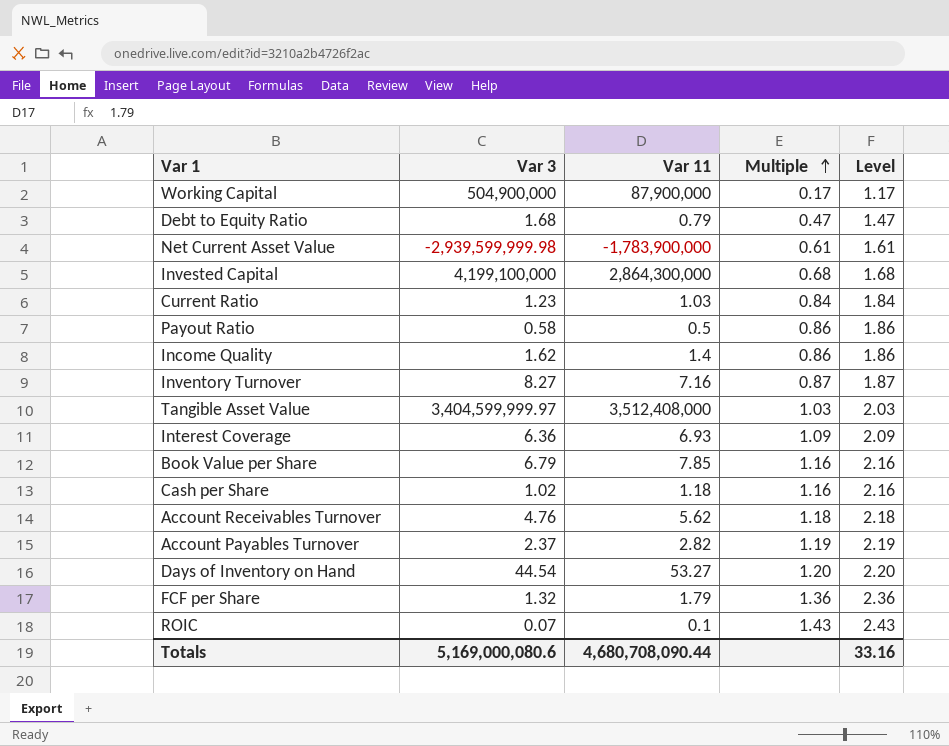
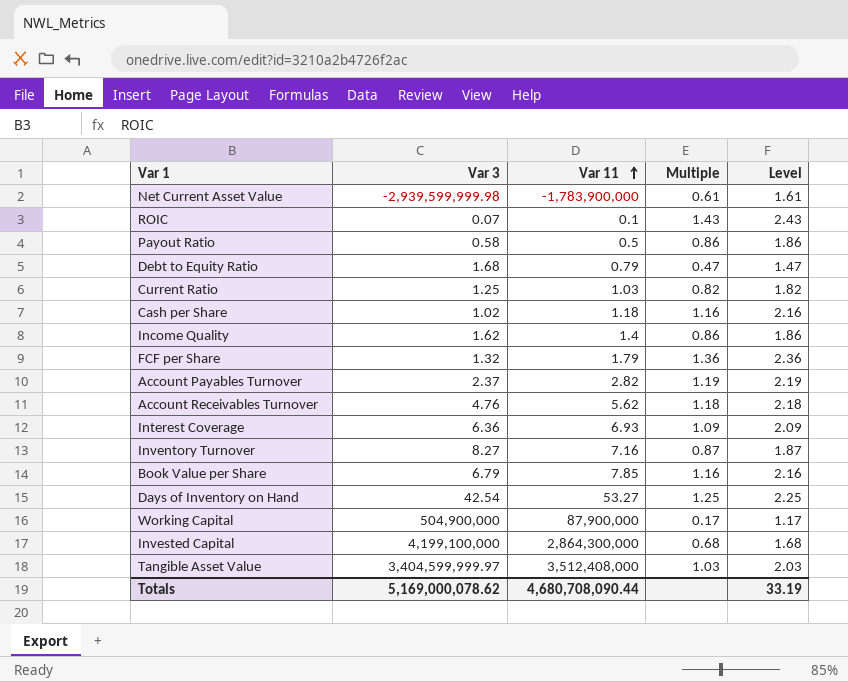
row order: Multiple ascending -> Var 11 ascending
Current Ratio | Var 3: 1.23 -> 1.25
Current Ratio | Multiple: 0.84 -> 0.82
Current Ratio | Level: 1.84 -> 1.82
Days of Inventory on Hand | Var 3: 44.54 -> 42.54
Days of Inventory on Hand | Multiple: 1.20 -> 1.25
Days of Inventory on Hand | Level: 2.20 -> 2.25
Totals | Var 3: 5,169,000,080.6 -> 5,169,000,078.62
Totals | Level: 33.16 -> 33.19

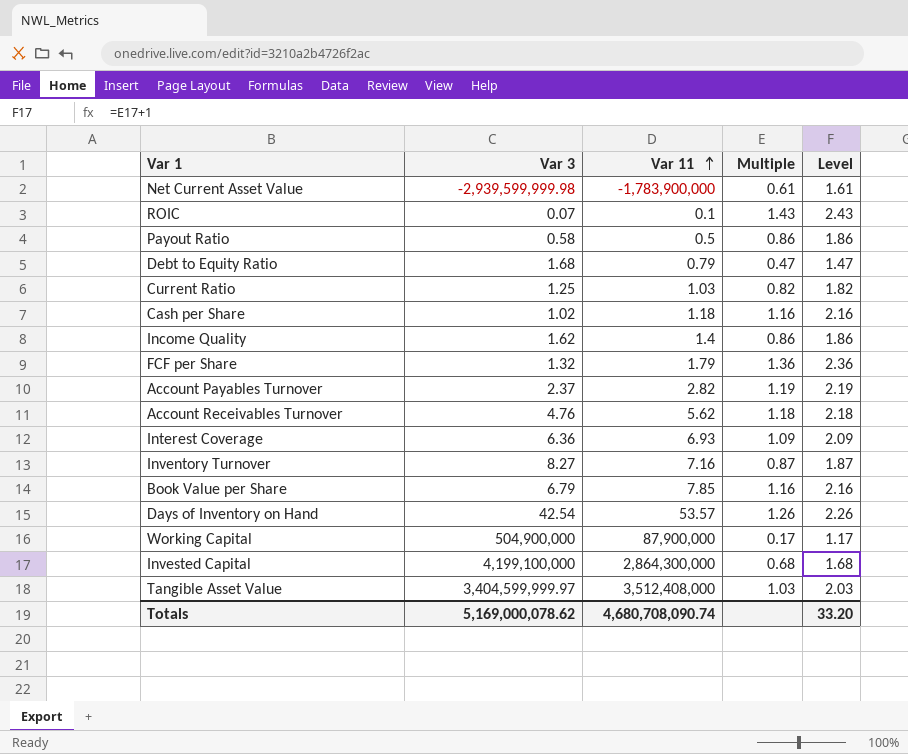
Days of Inventory on Hand | Var 11: 53.27 -> 53.57
Days of Inventory on Hand | Multiple: 1.25 -> 1.26
Days of Inventory on Hand | Level: 2.25 -> 2.26
Totals | Var 11: 4,680,708,090.44 -> 4,680,708,090.74
Totals | Level: 33.19 -> 33.20

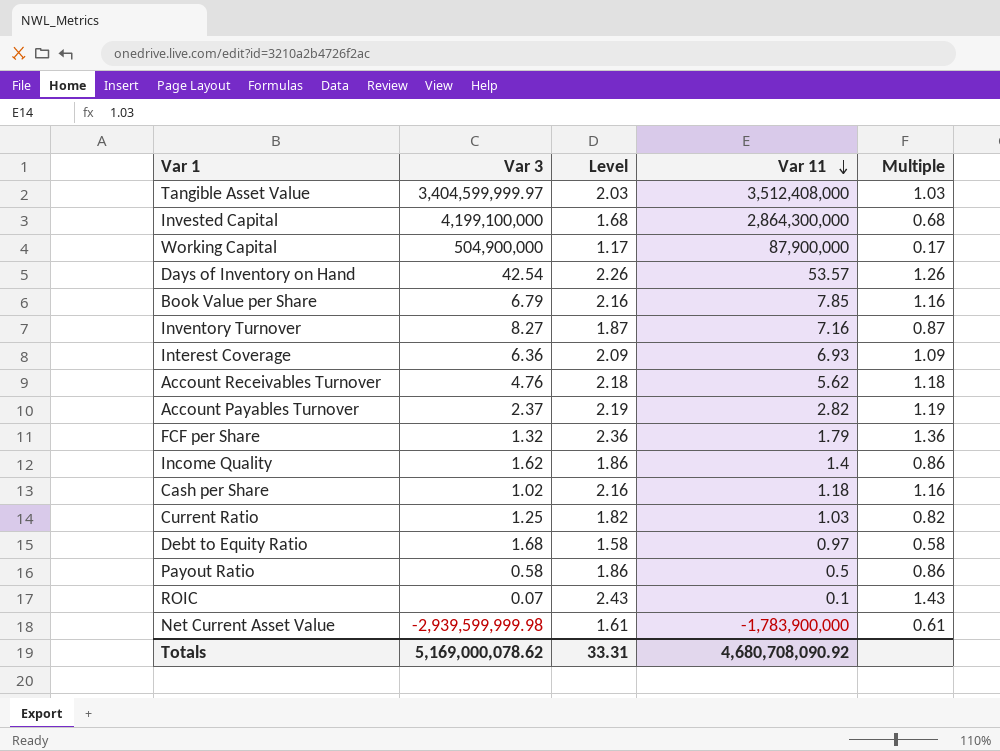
row order: Var 11 ascending -> Var 11 descending
column Level | position: 5 -> 3
Debt to Equity Ratio | Level: 1.47 -> 1.58
Debt to Equity Ratio | Var 11: 0.79 -> 0.97
Debt to Equity Ratio | Multiple: 0.47 -> 0.58
Totals | Level: 33.20 -> 33.31
Totals | Var 11: 4,680,708,090.74 -> 4,680,708,090.92

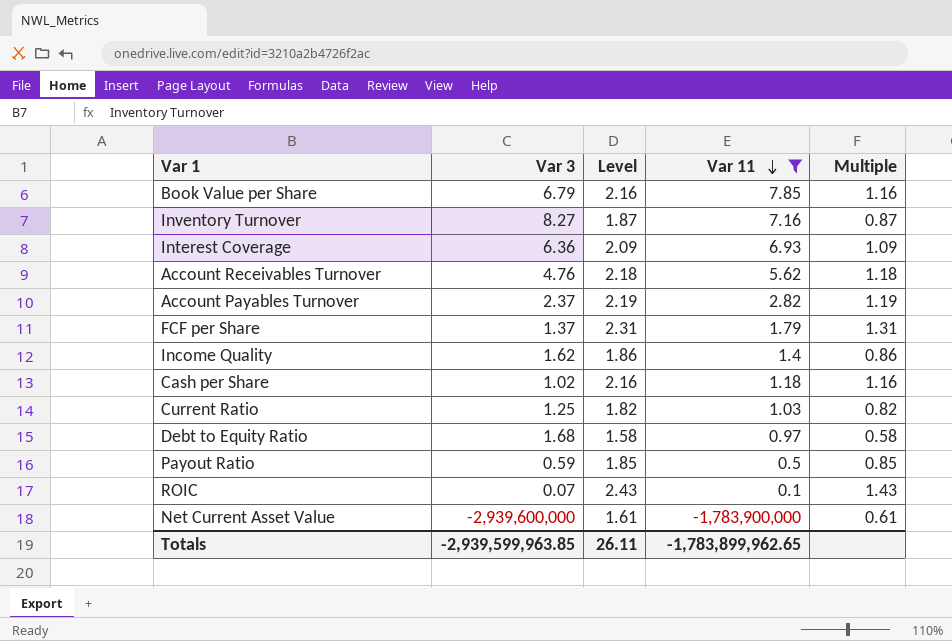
filter: none -> Var 11 <= 7.85
FCF per Share | Var 3: 1.32 -> 1.37
FCF per Share | Level: 2.36 -> 2.31
FCF per Share | Multiple: 1.36 -> 1.31
Payout Ratio | Var 3: 0.58 -> 0.59
Payout Ratio | Level: 1.86 -> 1.85
Payout Ratio | Multiple: 0.86 -> 0.85
Net Current Asset Value | Var 3: -2,939,599,999.98 -> -2,939,600,000
Totals | Var 3: 5,169,000,078.62 -> -2,939,599,963.85
Totals | Level: 33.31 -> 26.11
Totals | Var 11: 4,680,708,090.92 -> -1,783,899,962.65

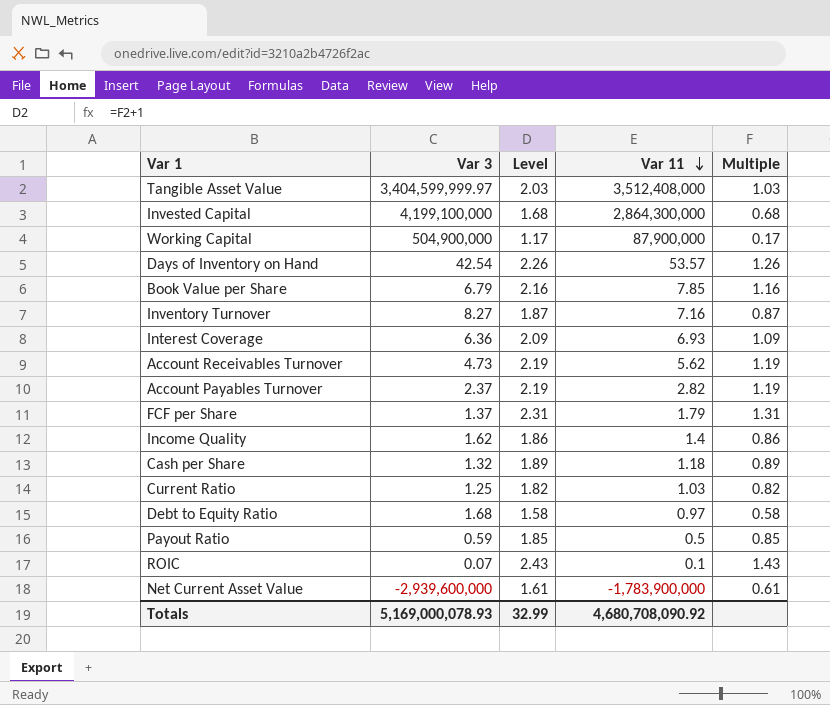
filter: Var 11 <= 7.85 -> none
Account Receivables Turnover | Var 3: 4.76 -> 4.73
Account Receivables Turnover | Level: 2.18 -> 2.19
Account Receivables Turnover | Multiple: 1.18 -> 1.19
Cash per Share | Var 3: 1.02 -> 1.32
Cash per Share | Level: 2.16 -> 1.89
Cash per Share | Multiple: 1.16 -> 0.89
Totals | Var 3: -2,939,599,963.85 -> 5,169,000,078.93
Totals | Level: 26.11 -> 32.99
Totals | Var 11: -1,783,899,962.65 -> 4,680,708,090.92

